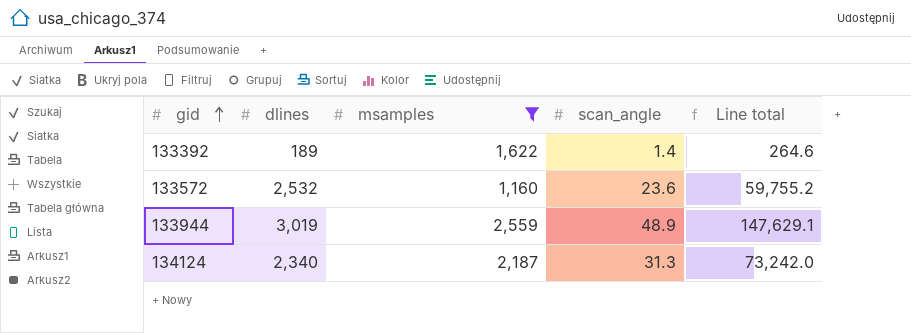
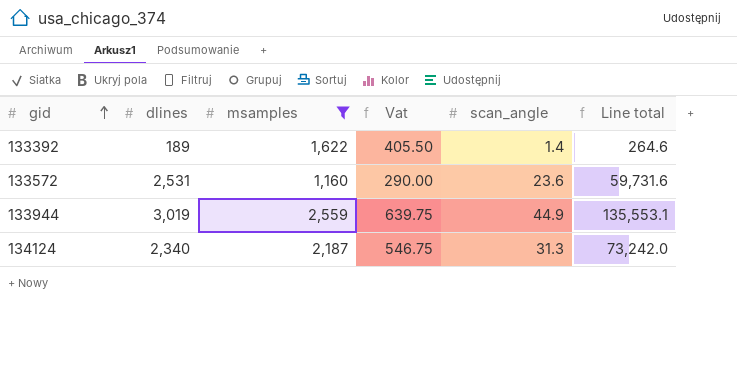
column Vat | formula: none -> [msamples] * 0.25
133572 | dlines: 2,532 -> 2,531
133572 | Line total: 59,755.2 -> 59,731.6
133944 | scan_angle: 48.9 -> 44.9
133944 | Line total: 147,629.1 -> 135,553.1

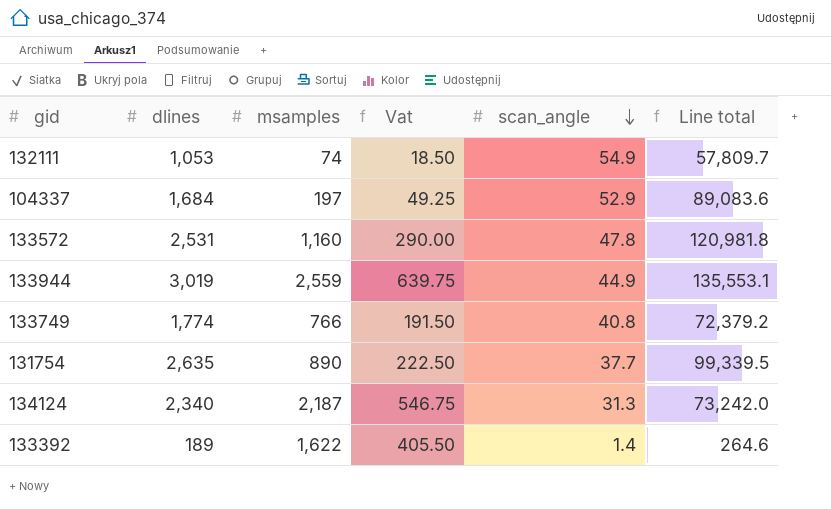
filter: msamples >= 1,160 -> none
row order: gid ascending -> scan_angle descending
133572 | scan_angle: 23.6 -> 47.8
133572 | Line total: 59,731.6 -> 120,981.8

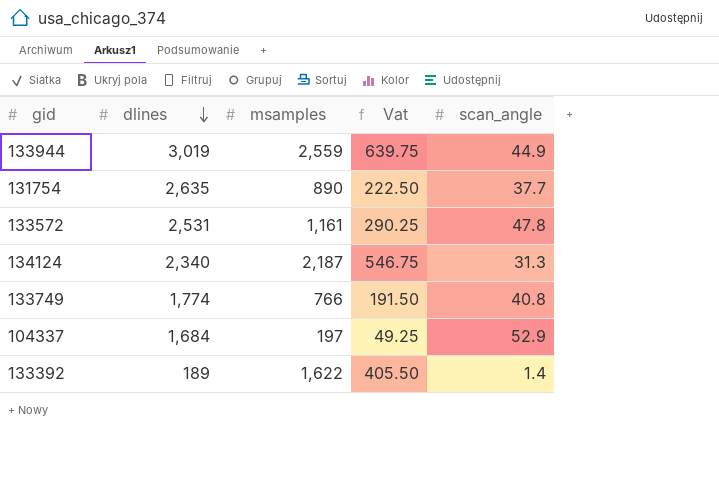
row order: scan_angle descending -> dlines descending
column Line total | formula: [dlines] * [scan_angle] -> none
row 132111: 1,053 | 74 | 18.50 | 54.9 | 57,809.7 -> none
133572 | msamples: 1,160 -> 1,161
133572 | Vat: 290.00 -> 290.25

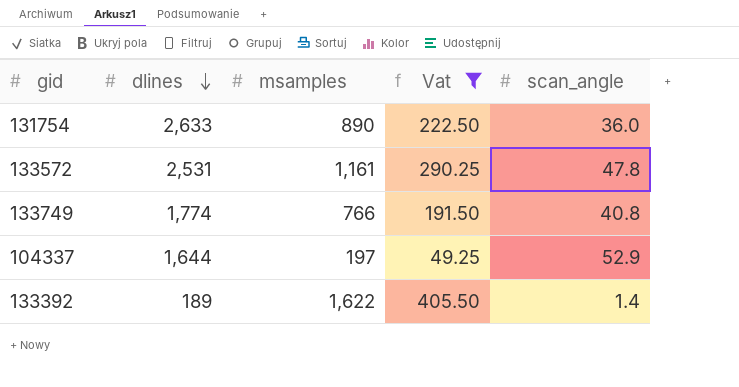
filter: none -> Vat <= 405.50
131754 | dlines: 2,635 -> 2,633
131754 | scan_angle: 37.7 -> 36.0
104337 | dlines: 1,684 -> 1,644

